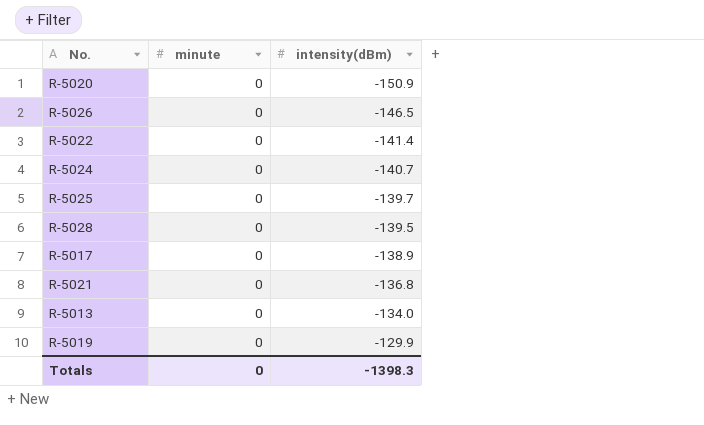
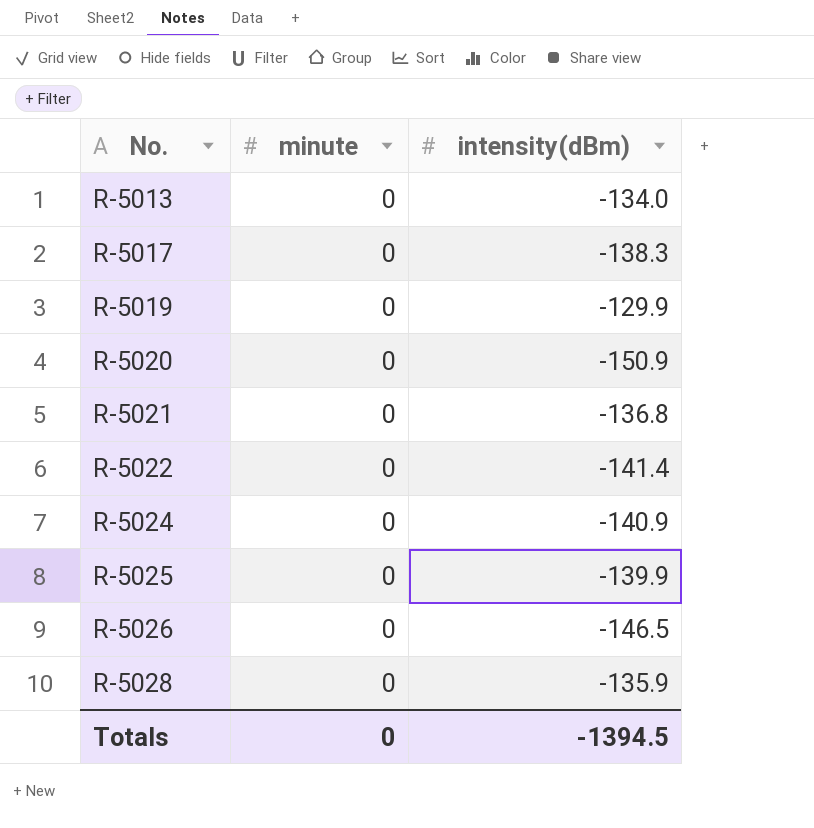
row order: intensity(dBm) ascending -> No. ascending
R-5017 | intensity(dBm): -138.9 -> -138.3
R-5024 | intensity(dBm): -140.7 -> -140.9
R-5025 | intensity(dBm): -139.7 -> -139.9
R-5028 | intensity(dBm): -139.5 -> -135.9
Totals | intensity(dBm): -1398.3 -> -1394.5

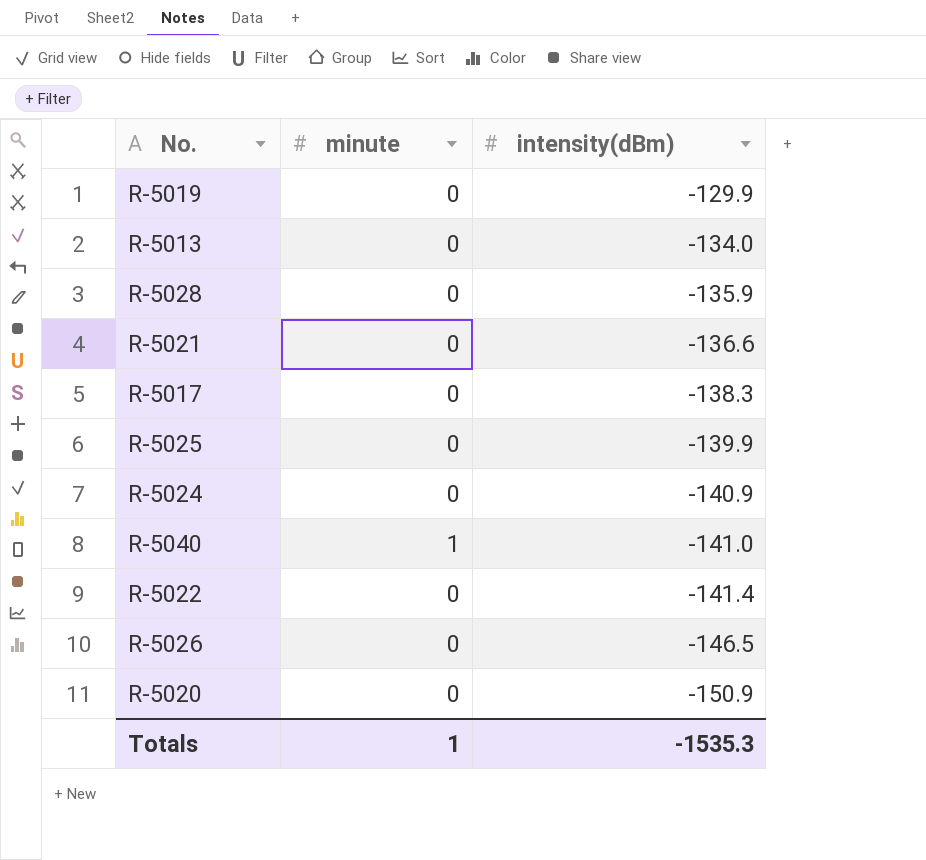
row order: No. ascending -> intensity(dBm) descending
R-5021 | intensity(dBm): -136.8 -> -136.6
row R-5040: none -> 1 | -141.0
Totals | minute: 0 -> 1
Totals | intensity(dBm): -1394.5 -> -1535.3

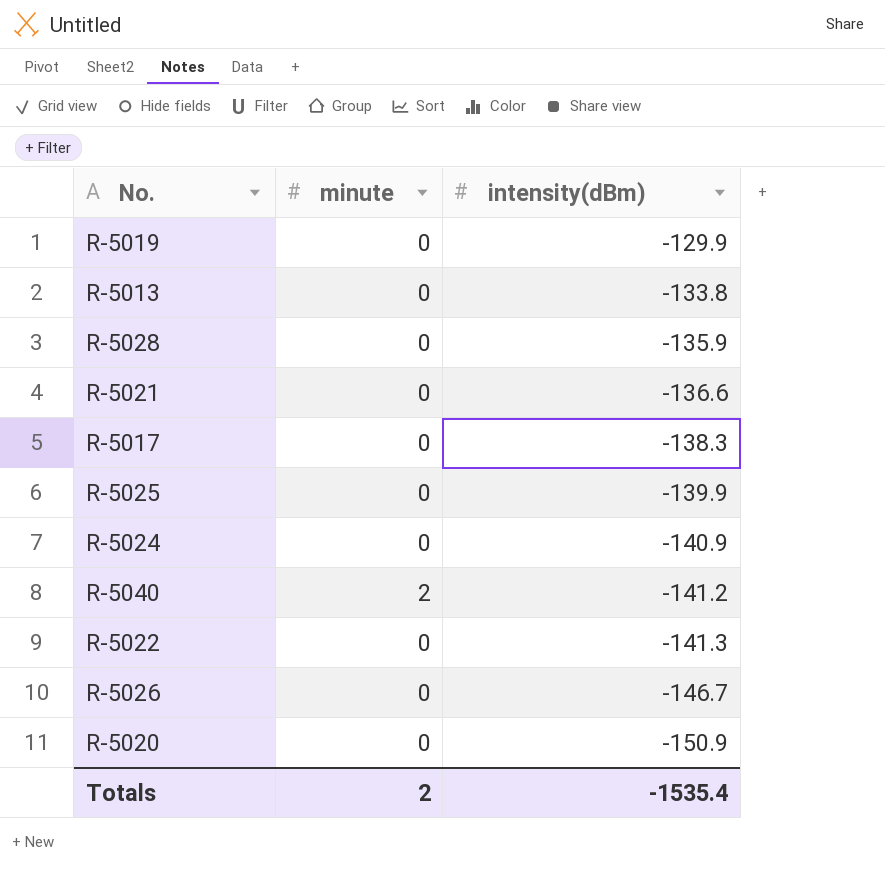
R-5013 | intensity(dBm): -134.0 -> -133.8
R-5040 | minute: 1 -> 2
R-5040 | intensity(dBm): -141.0 -> -141.2
R-5022 | intensity(dBm): -141.4 -> -141.3
R-5026 | intensity(dBm): -146.5 -> -146.7
Totals | minute: 1 -> 2
Totals | intensity(dBm): -1535.3 -> -1535.4

